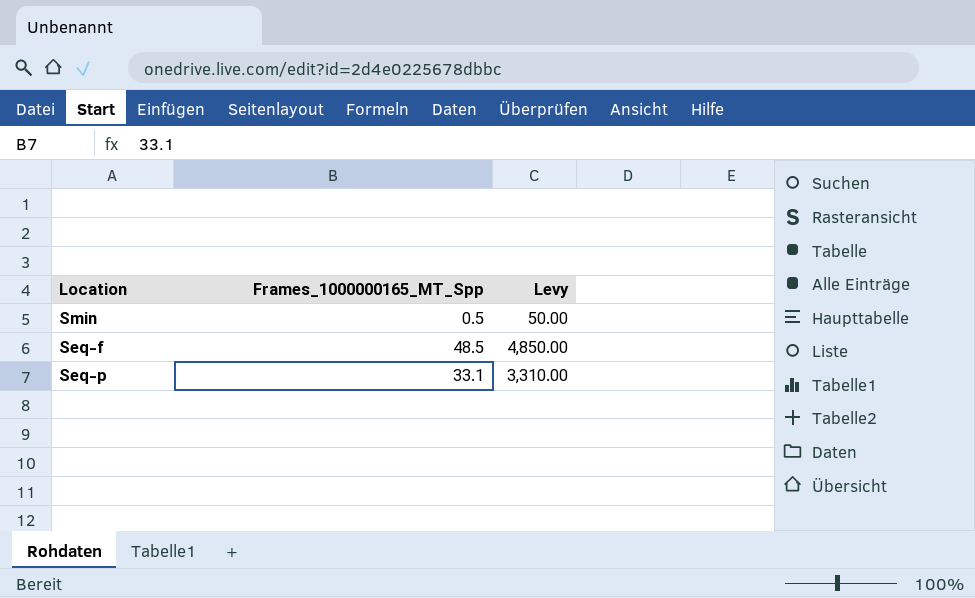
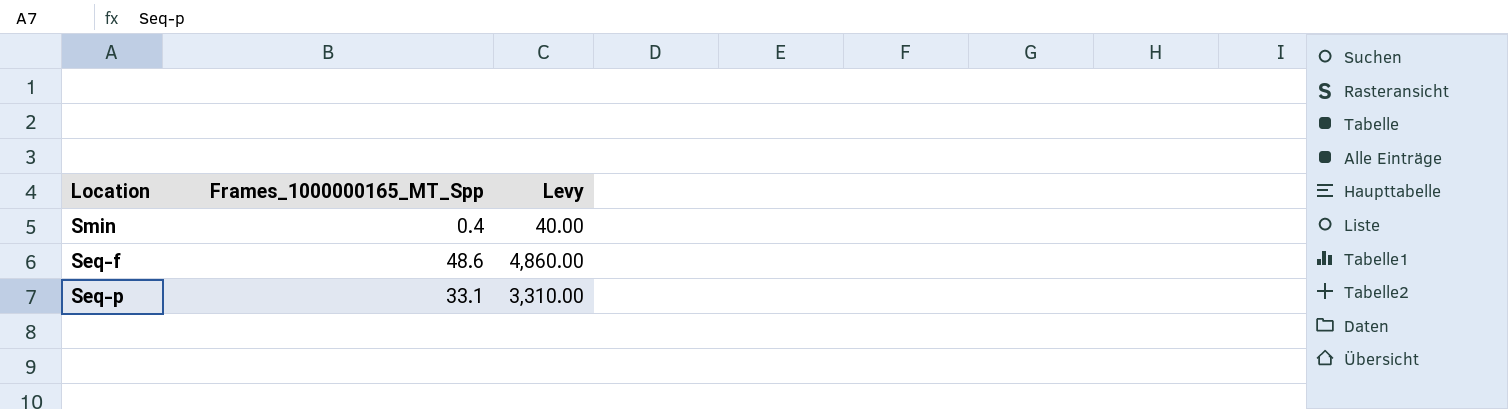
Smin | Frames_1000000165_MT_Spp: 0.5 -> 0.4
Smin | Levy: 50.00 -> 40.00
Seq-f | Frames_1000000165_MT_Spp: 48.5 -> 48.6
Seq-f | Levy: 4,850.00 -> 4,860.00

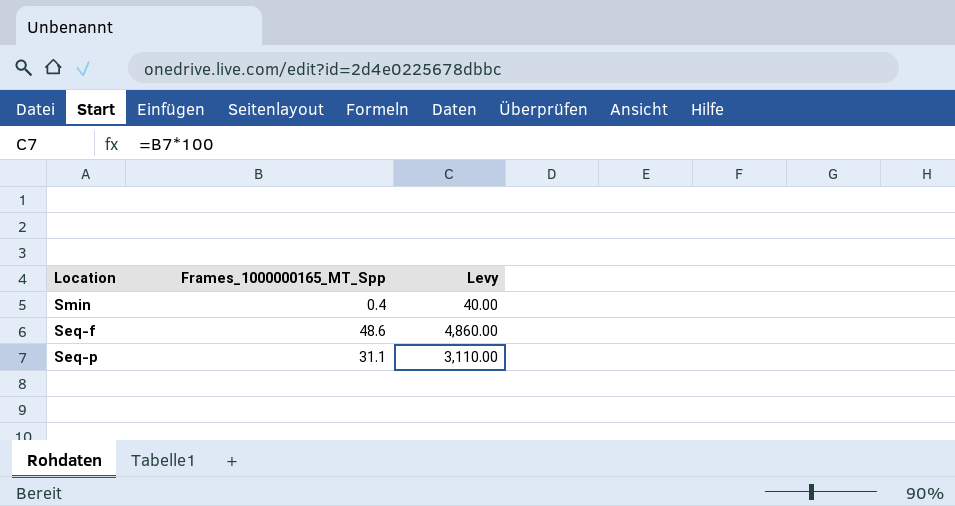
Seq-p | Frames_1000000165_MT_Spp: 33.1 -> 31.1
Seq-p | Levy: 3,310.00 -> 3,110.00

